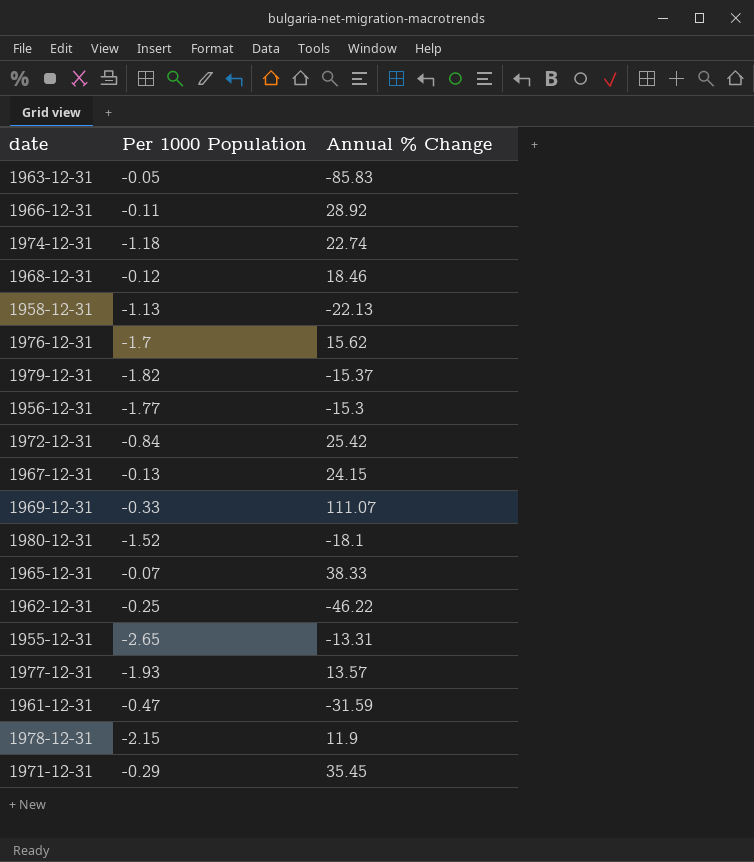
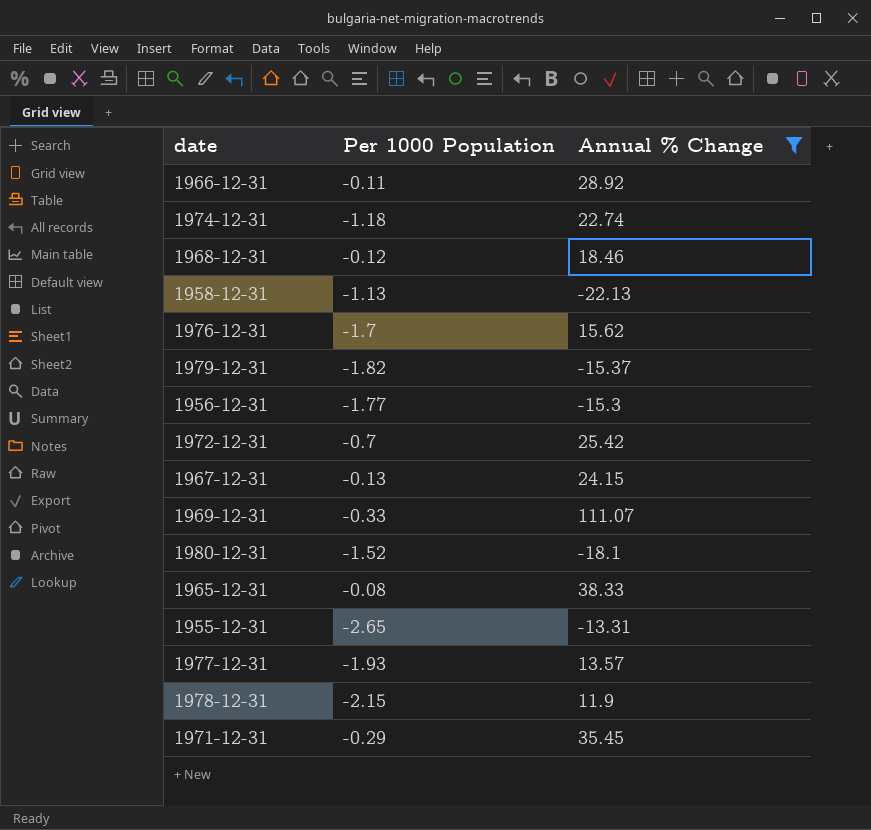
filter: none -> Annual % Change >= -22.13
1972-12-31 | Per 1000 Population: -0.84 -> -0.7
1965-12-31 | Per 1000 Population: -0.07 -> -0.08

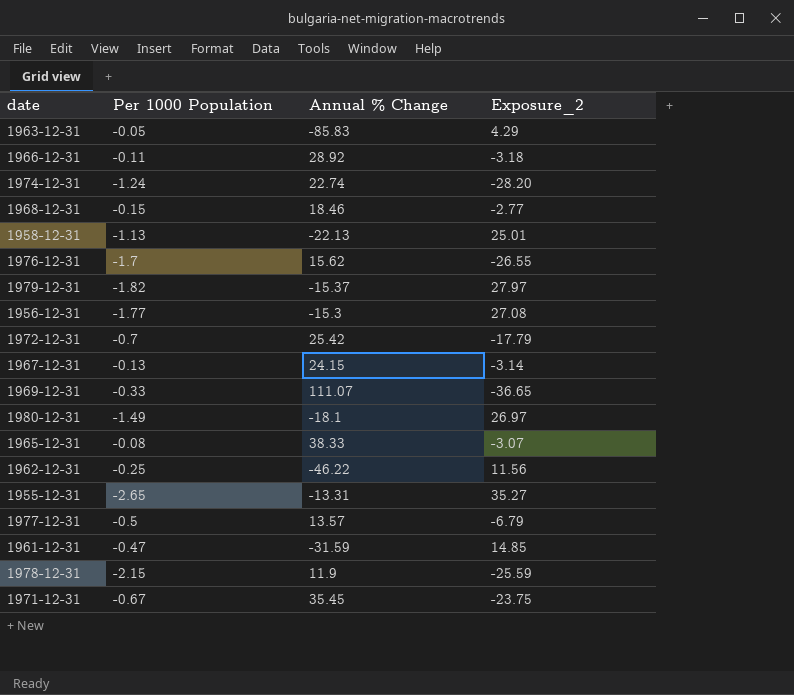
filter: Annual % Change >= -22.13 -> none
column Exposure_2 | formula: none -> [Per 1000 Population] * [Annual % Change]
1974-12-31 | Per 1000 Population: -1.18 -> -1.24
1968-12-31 | Per 1000 Population: -0.12 -> -0.15
1980-12-31 | Per 1000 Population: -1.52 -> -1.49
1977-12-31 | Per 1000 Population: -1.93 -> -0.5
1971-12-31 | Per 1000 Population: -0.29 -> -0.67

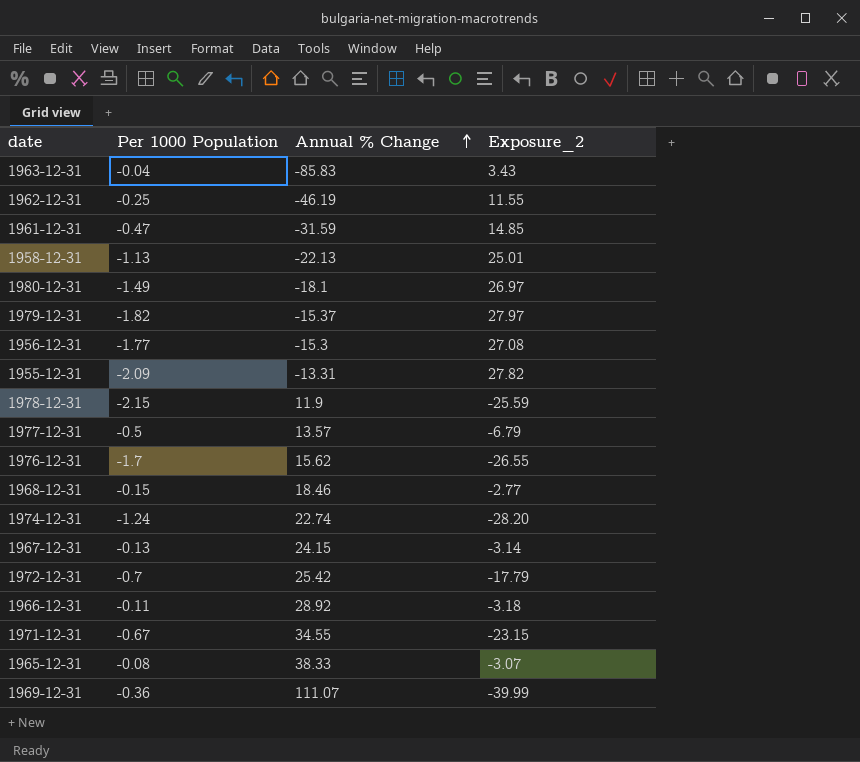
row order: none -> Annual % Change ascending
1963-12-31 | Per 1000 Population: -0.05 -> -0.04
1963-12-31 | Exposure_2: 4.29 -> 3.43
1962-12-31 | Annual % Change: -46.22 -> -46.19
1962-12-31 | Exposure_2: 11.56 -> 11.55
1955-12-31 | Per 1000 Population: -2.65 -> -2.09
1955-12-31 | Exposure_2: 35.27 -> 27.82
1971-12-31 | Annual % Change: 35.45 -> 34.55
1971-12-31 | Exposure_2: -23.75 -> -23.15
1969-12-31 | Per 1000 Population: -0.33 -> -0.36
1969-12-31 | Exposure_2: -36.65 -> -39.99

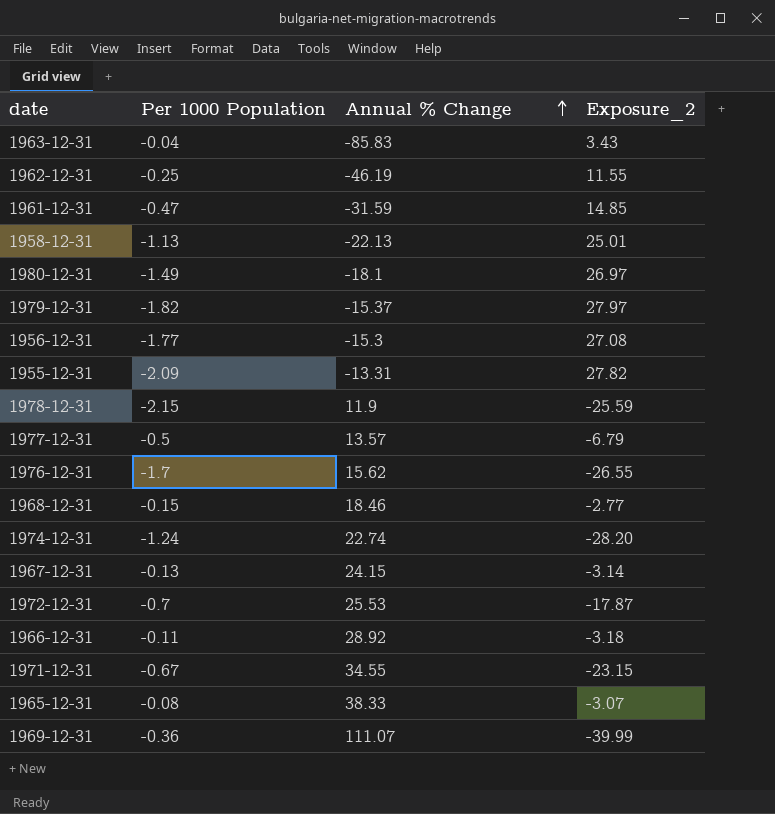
1972-12-31 | Annual % Change: 25.42 -> 25.53
1972-12-31 | Exposure_2: -17.79 -> -17.87

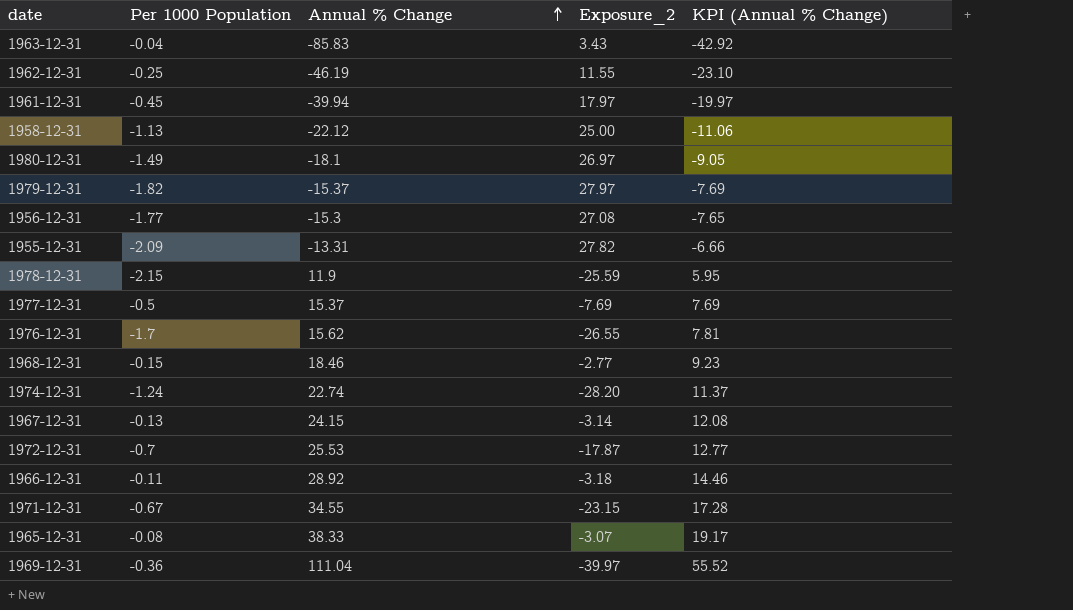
column KPI (Annual % Change) | formula: none -> [Annual % Change] * 0.5
1961-12-31 | Per 1000 Population: -0.47 -> -0.45
1961-12-31 | Annual % Change: -31.59 -> -39.94
1961-12-31 | Exposure_2: 14.85 -> 17.97
1958-12-31 | Annual % Change: -22.13 -> -22.12
1958-12-31 | Exposure_2: 25.01 -> 25.00
1977-12-31 | Annual % Change: 13.57 -> 15.37
1977-12-31 | Exposure_2: -6.79 -> -7.69
1969-12-31 | Annual % Change: 111.07 -> 111.04
1969-12-31 | Exposure_2: -39.99 -> -39.97

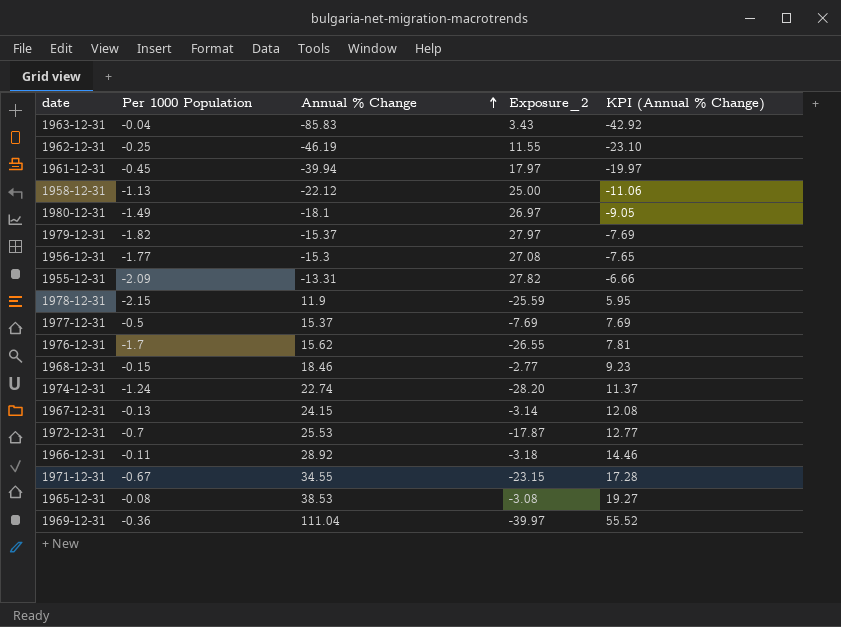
1965-12-31 | Annual % Change: 38.33 -> 38.53
1965-12-31 | Exposure_2: -3.07 -> -3.08
1965-12-31 | KPI (Annual % Change): 19.17 -> 19.27

